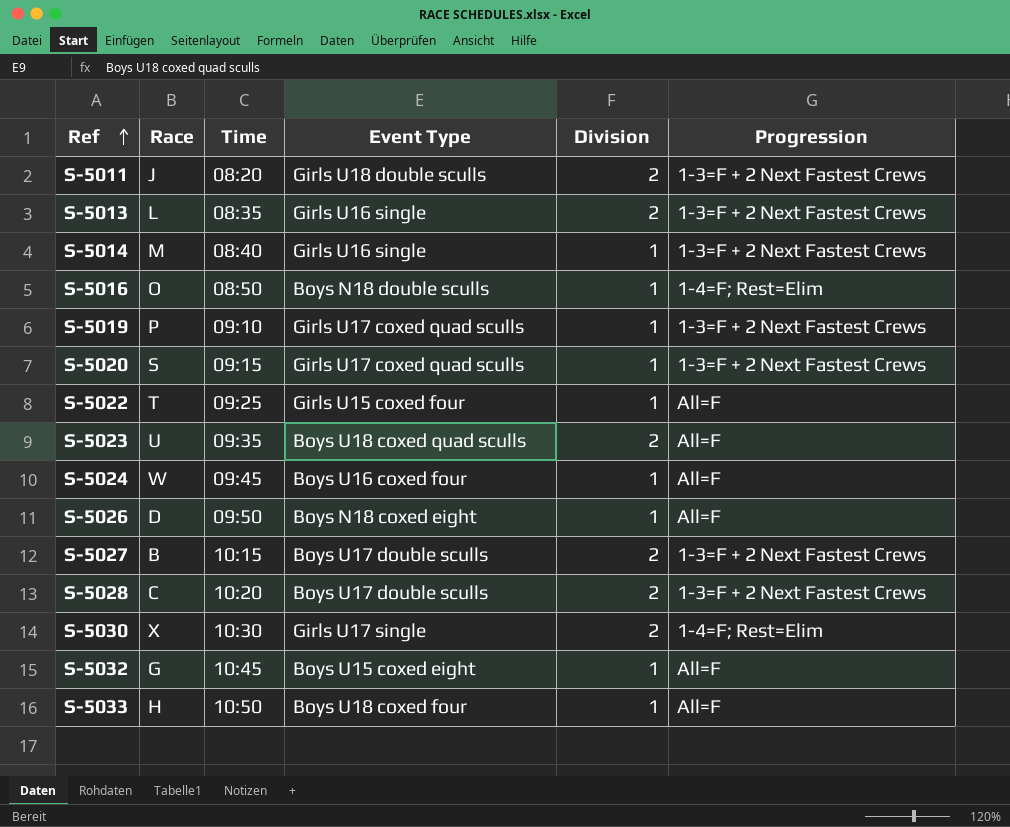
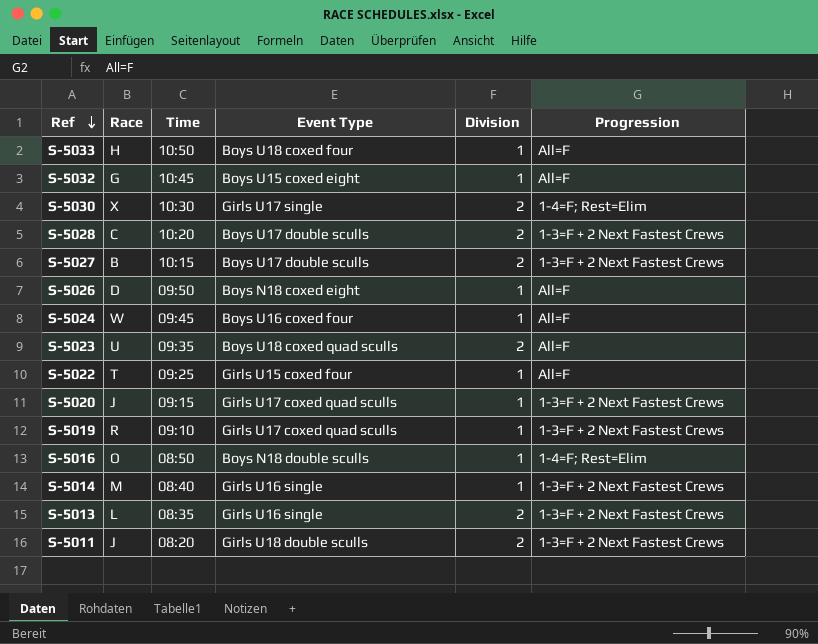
row order: Ref ascending -> Ref descending
S-5020 | Race: S -> J
S-5019 | Race: P -> R

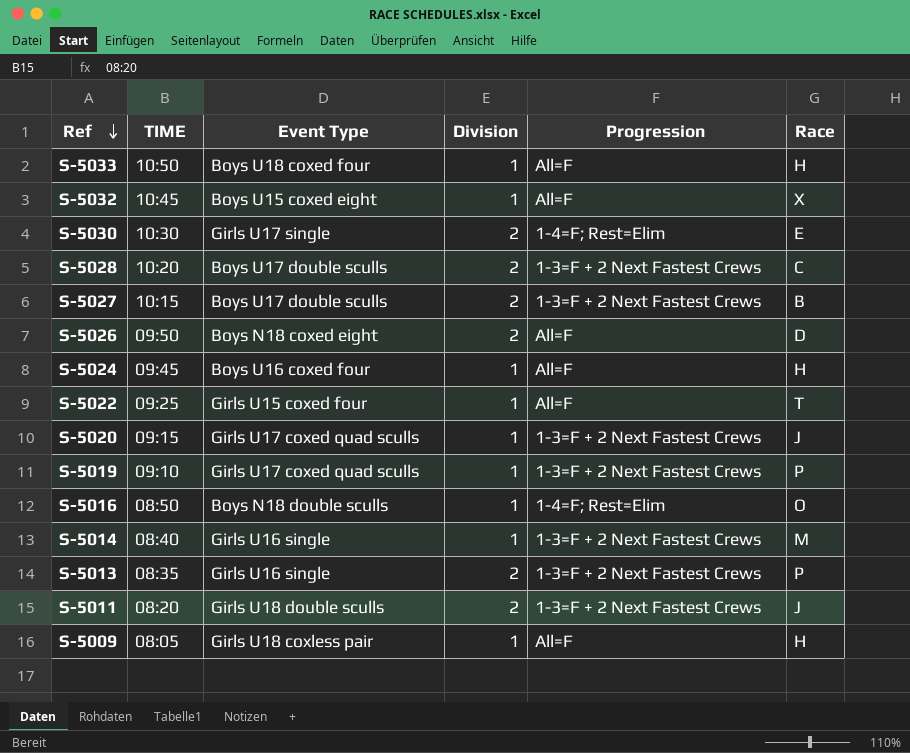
column name: Time -> TIME
column Race | position: 2 -> 6
row S-5023: U | 09:35 | Boys U18 coxed quad sculls | 2 | All=F -> none
S-5032 | Race: G -> X
S-5030 | Race: X -> E
S-5026 | Division: 1 -> 2
S-5024 | Race: W -> H
S-5019 | Race: R -> P
S-5013 | Race: L -> P
row S-5009: none -> 08:05 | Girls U18 coxless pair | 1 | All=F | H

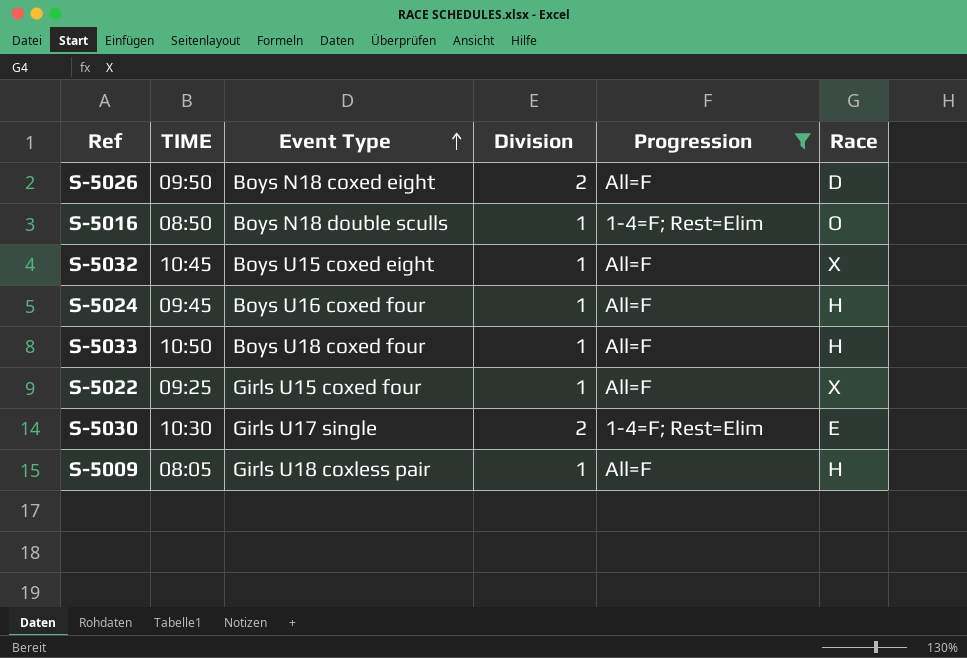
filter: none -> Progression != 1-3=F + 2 Next Fastest Crews
row order: Ref descending -> Event Type ascending
S-5022 | Race: T -> X

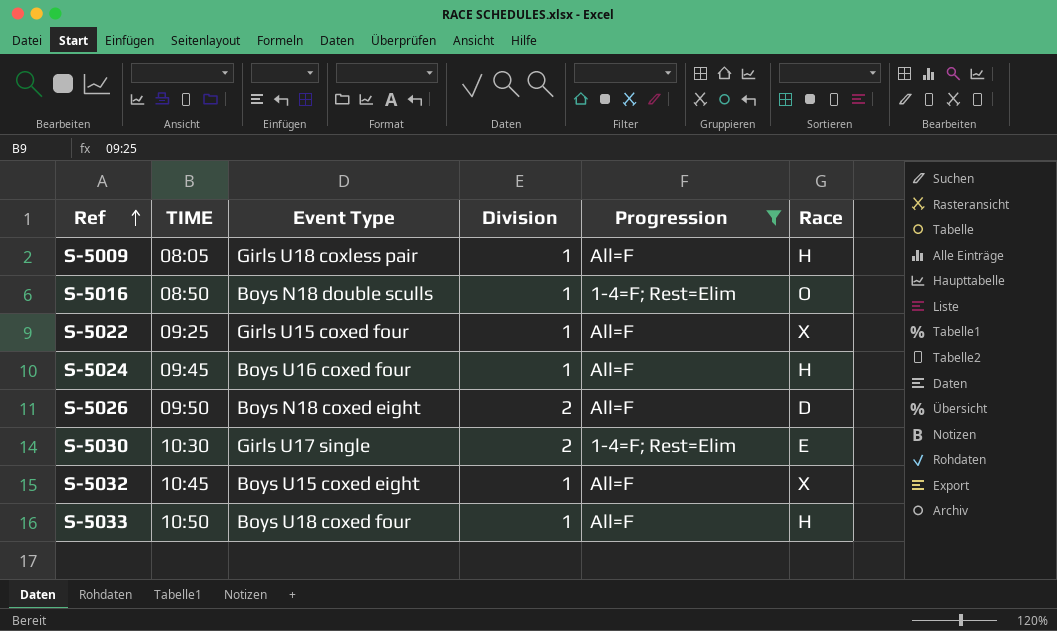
row order: Event Type ascending -> Ref ascending

